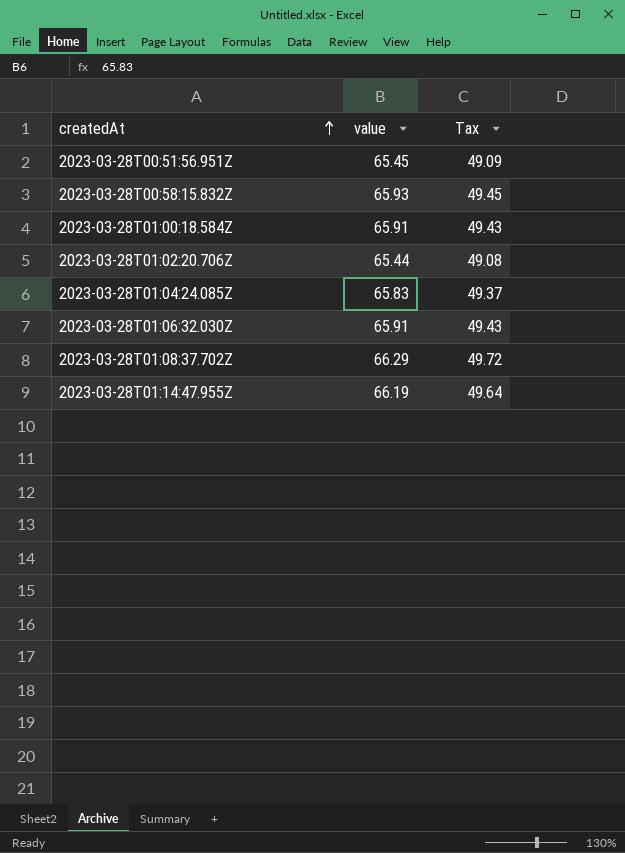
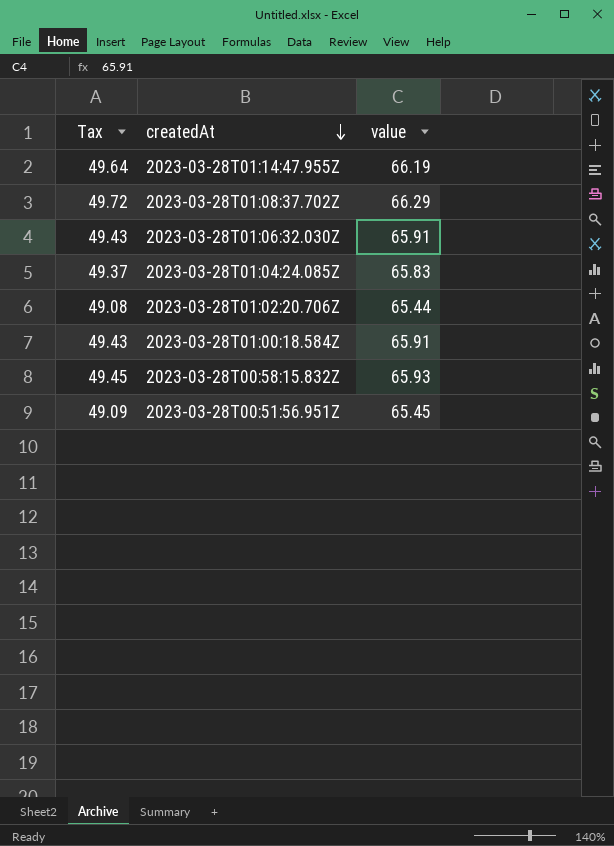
row order: createdAt ascending -> createdAt descending
column Tax | position: 3 -> 1

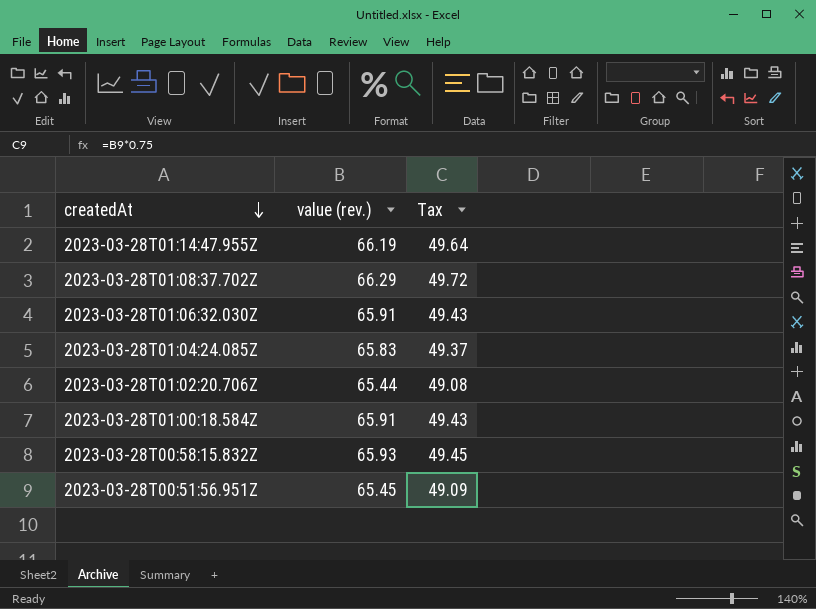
column name: value -> value (rev.)
column Tax | position: 1 -> 3

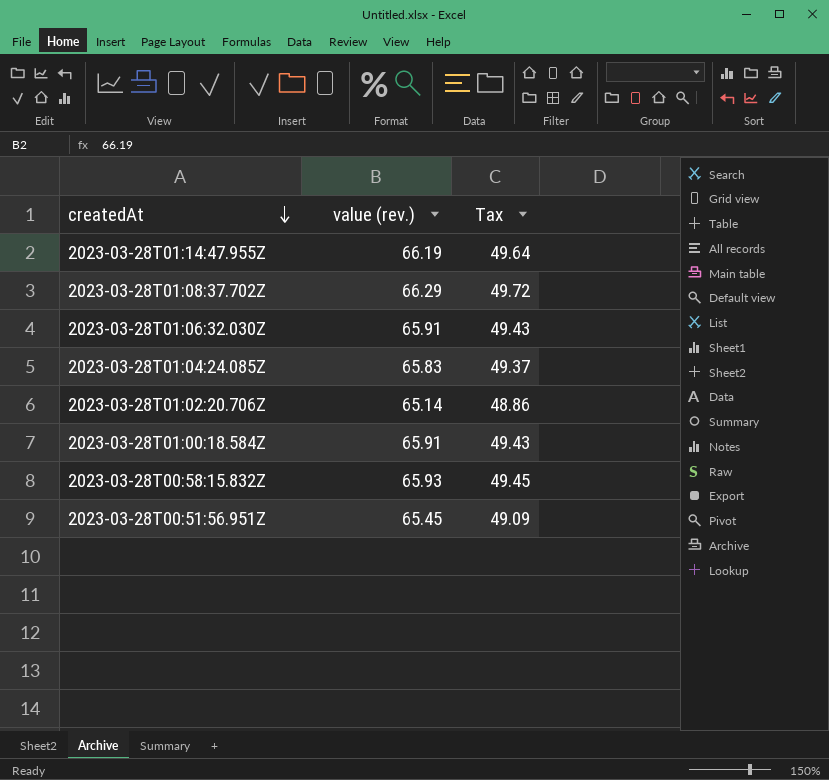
2023-03-28T01:02:20.706Z | value (rev.): 65.44 -> 65.14
2023-03-28T01:02:20.706Z | Tax: 49.08 -> 48.86

